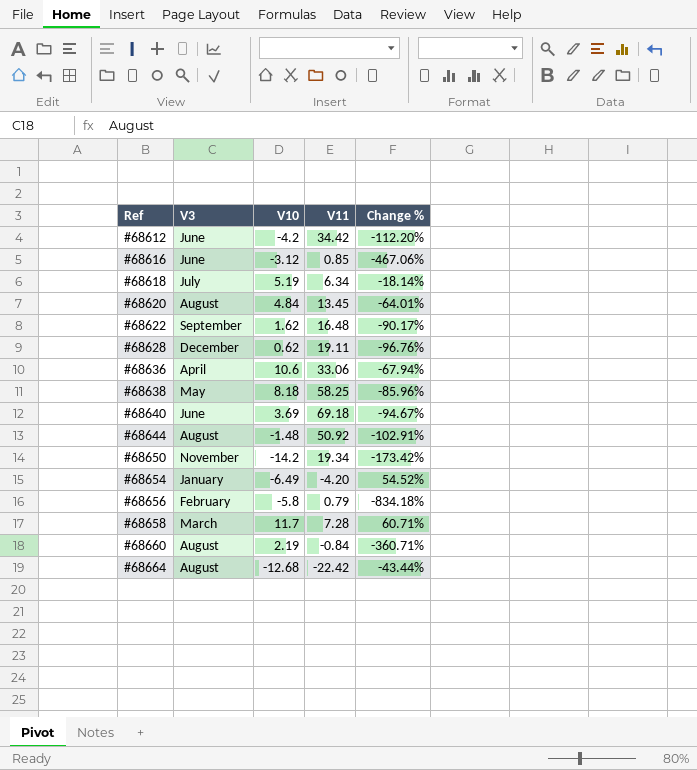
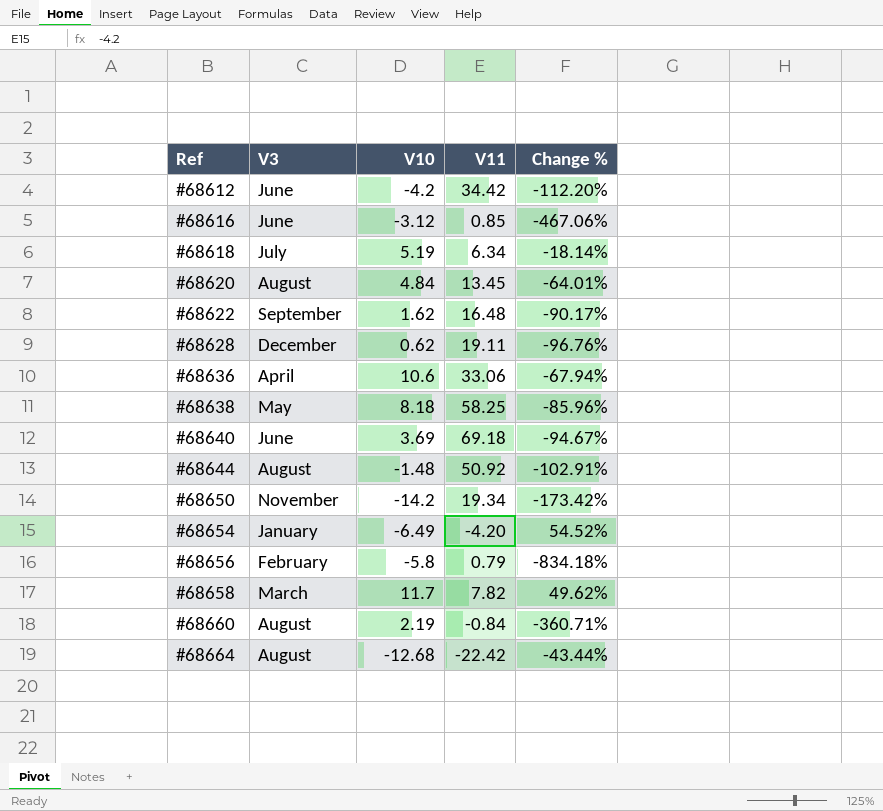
#68658 | V11: 7.28 -> 7.82
#68658 | Change %: 60.71% -> 49.62%

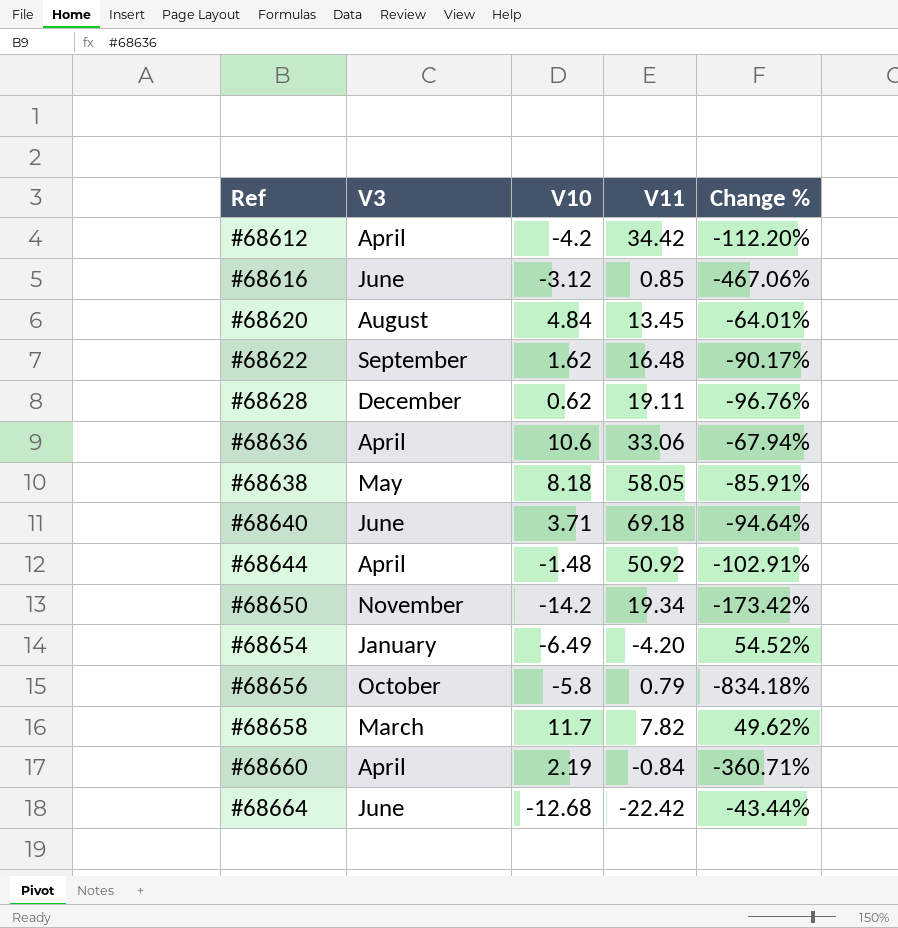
row #68618: July | 5.19 | 6.34 | -18.14% -> none
#68612 | V3: June -> April
#68638 | V11: 58.25 -> 58.05
#68638 | Change %: -85.96% -> -85.91%
#68640 | V10: 3.69 -> 3.71
#68640 | Change %: -94.67% -> -94.64%
#68644 | V3: August -> April
#68656 | V3: February -> October
#68660 | V3: August -> April
#68664 | V3: August -> June

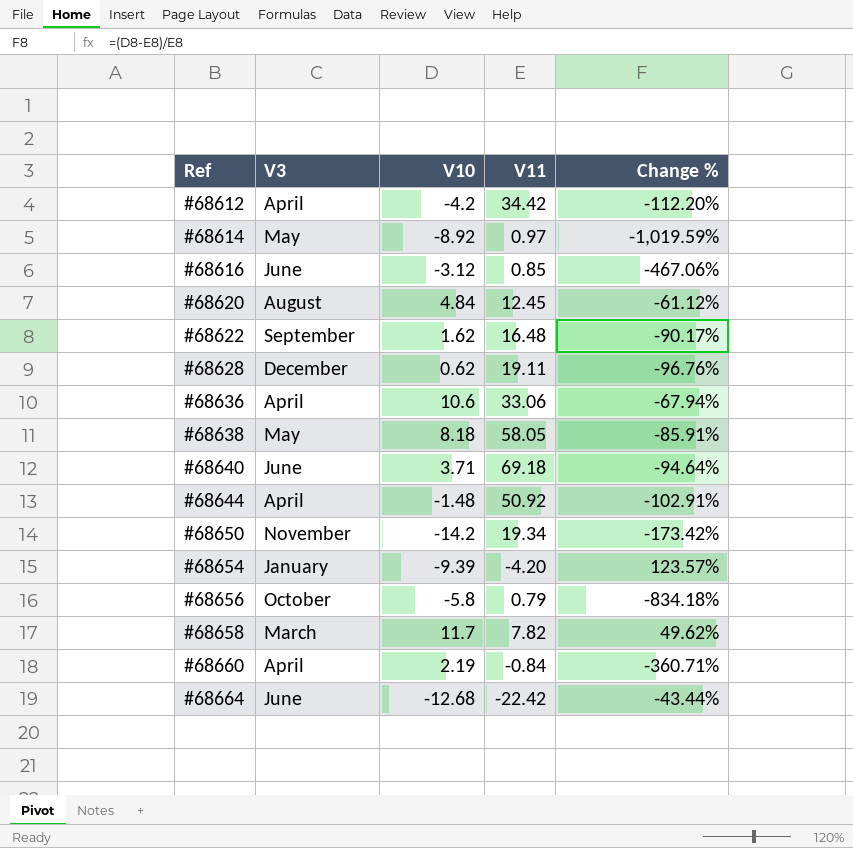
row #68614: none -> May | -8.92 | 0.97 | -1,019.59%
#68620 | V11: 13.45 -> 12.45
#68620 | Change %: -64.01% -> -61.12%
#68654 | V10: -6.49 -> -9.39
#68654 | Change %: 54.52% -> 123.57%

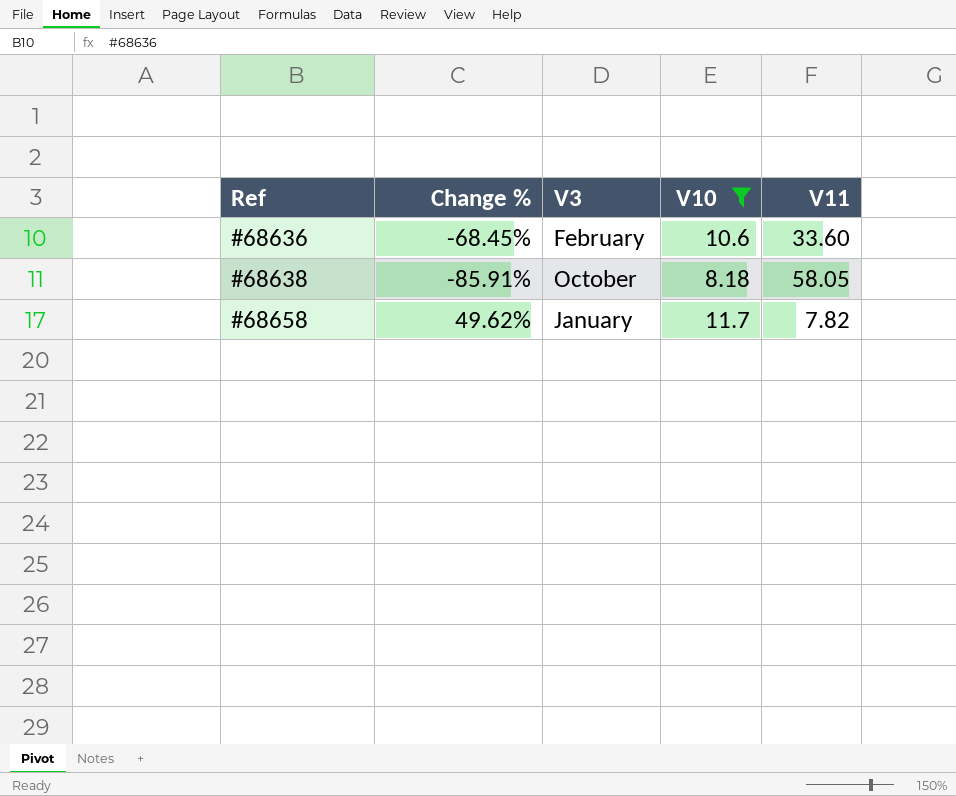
filter: none -> V10 >= 8.18
column Change % | position: 5 -> 2
#68636 | Change %: -67.94% -> -68.45%
#68636 | V3: April -> February
#68636 | V11: 33.06 -> 33.60
#68638 | V3: May -> October
#68658 | V3: March -> January

